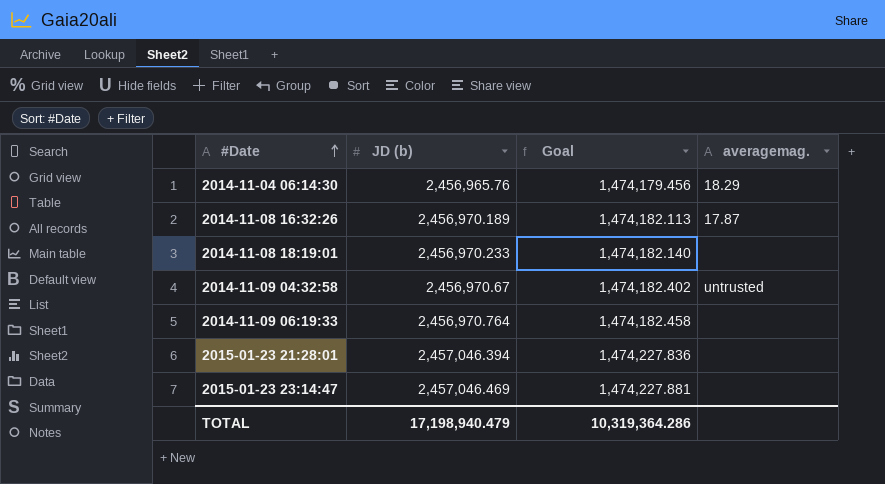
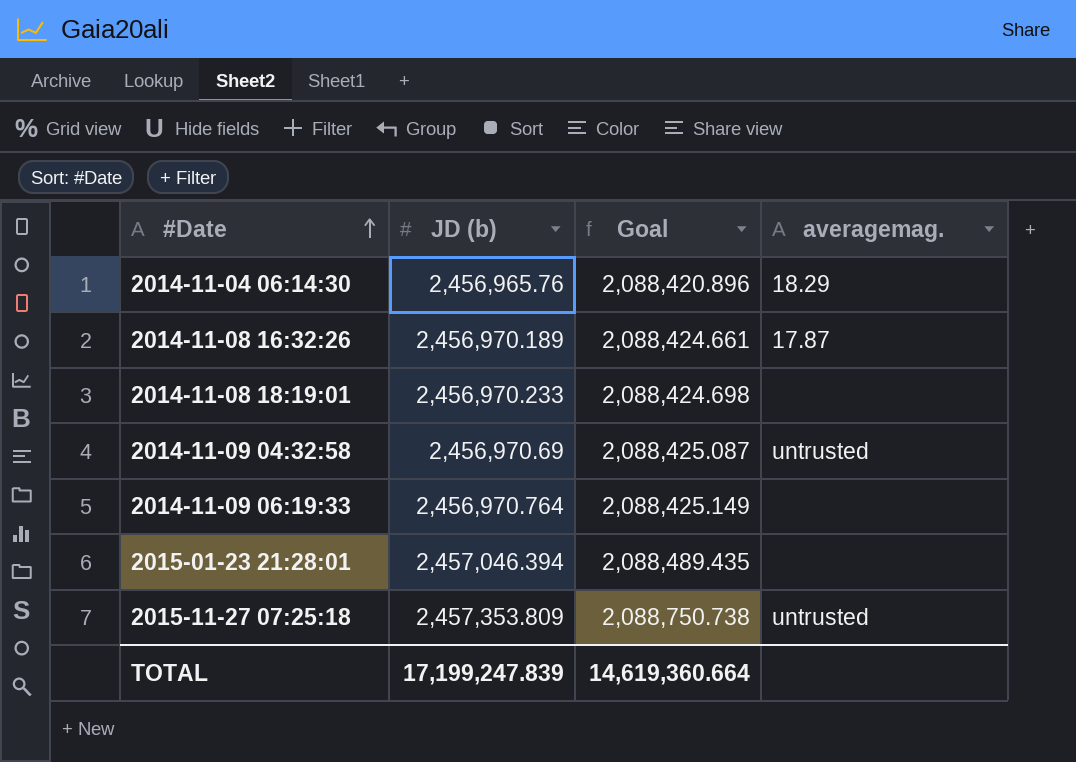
column Goal | formula: [JD (b)] * 0.6 -> [JD (b)] * 0.85
row 2015-01-23 23:14:47: 2,457,046.469 | 1,474,227.881 | none -> none
2014-11-09 04:32:58 | JD (b): 2,456,970.67 -> 2,456,970.69
row 2015-11-27 07:25:18: none -> 2,457,353.809 | 2,088,750.738 | untrusted
TOTAL | JD (b): 17,198,940.479 -> 17,199,247.839
TOTAL | Goal: 10,319,364.286 -> 14,619,360.664

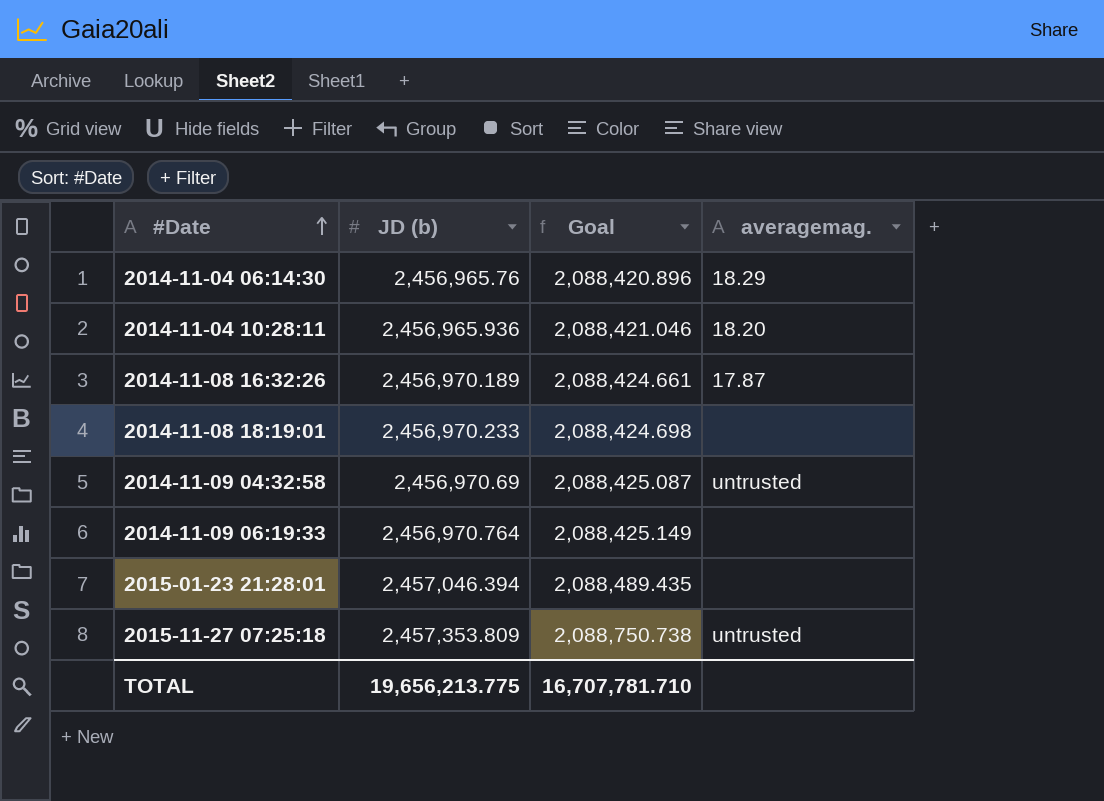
row 2014-11-04 10:28:11: none -> 2,456,965.936 | 2,088,421.046 | 18.20
TOTAL | JD (b): 17,199,247.839 -> 19,656,213.775
TOTAL | Goal: 14,619,360.664 -> 16,707,781.710

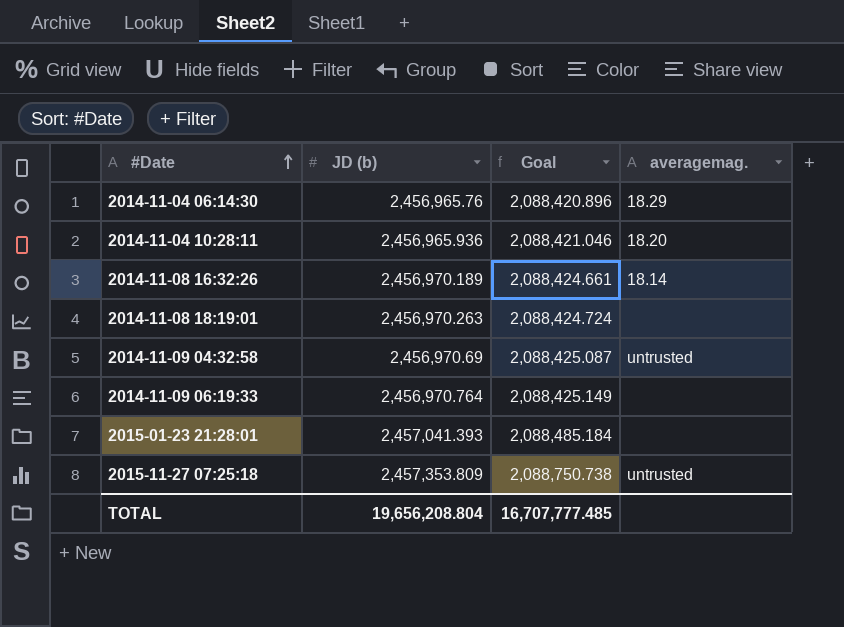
2014-11-08 16:32:26 | averagemag.: 17.87 -> 18.14
2014-11-08 18:19:01 | JD (b): 2,456,970.233 -> 2,456,970.263
2014-11-08 18:19:01 | Goal: 2,088,424.698 -> 2,088,424.724
2015-01-23 21:28:01 | JD (b): 2,457,046.394 -> 2,457,041.393
2015-01-23 21:28:01 | Goal: 2,088,489.435 -> 2,088,485.184
TOTAL | JD (b): 19,656,213.775 -> 19,656,208.804
TOTAL | Goal: 16,707,781.710 -> 16,707,777.485

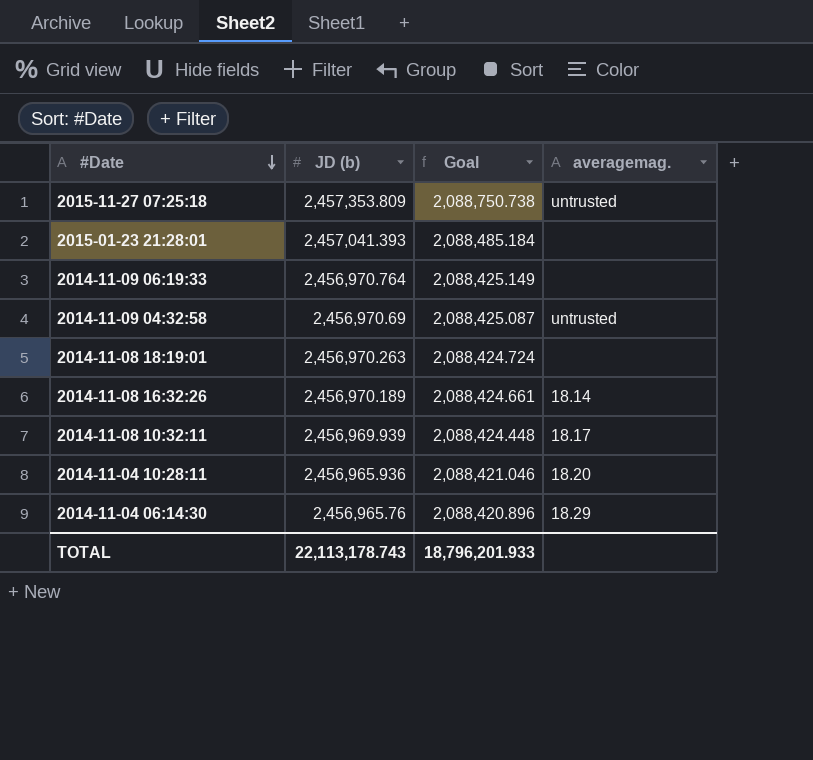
row order: #Date ascending -> #Date descending
row 2014-11-08 10:32:11: none -> 2,456,969.939 | 2,088,424.448 | 18.17
TOTAL | JD (b): 19,656,208.804 -> 22,113,178.743
TOTAL | Goal: 16,707,777.485 -> 18,796,201.933

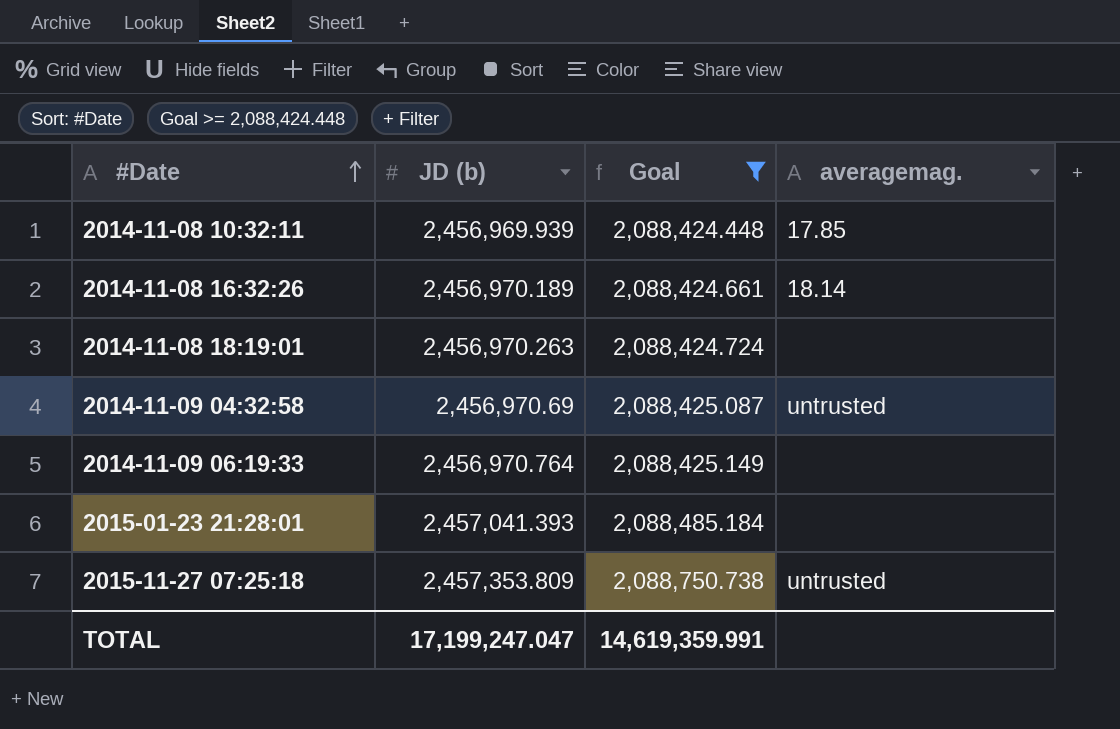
filter: none -> Goal >= 2,088,424.448
row order: #Date descending -> #Date ascending
2014-11-08 10:32:11 | averagemag.: 18.17 -> 17.85
TOTAL | JD (b): 22,113,178.743 -> 17,199,247.047
TOTAL | Goal: 18,796,201.933 -> 14,619,359.991

